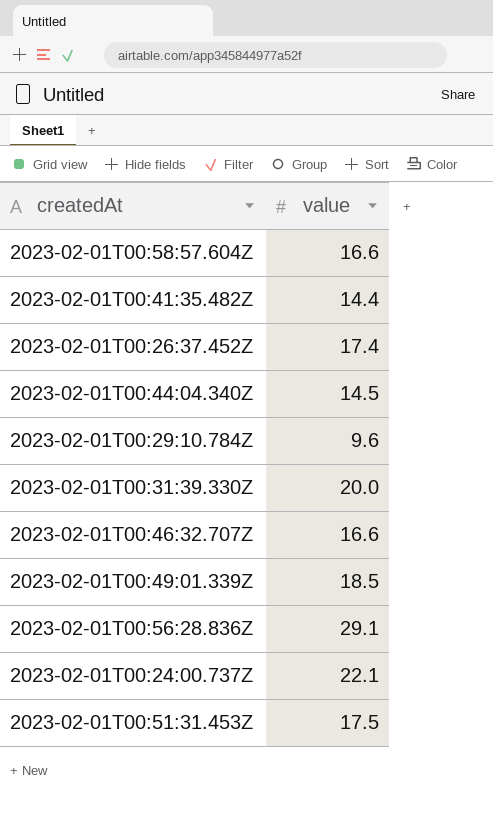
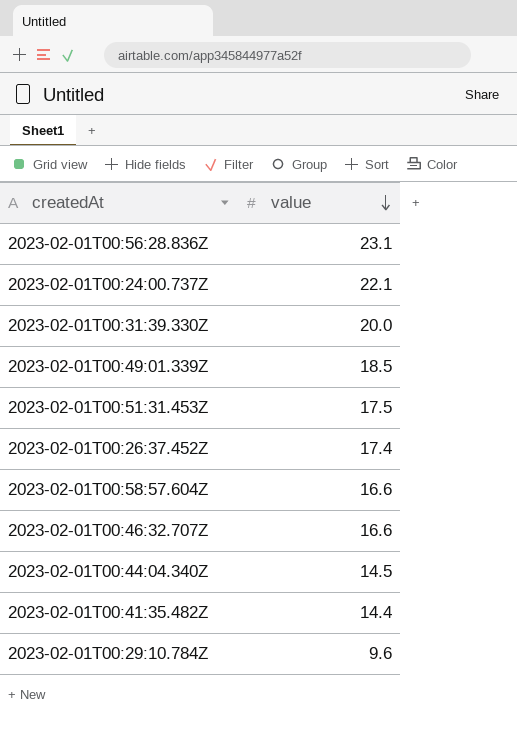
row order: none -> value descending
2023-02-01T00:56:28.836Z | value: 29.1 -> 23.1

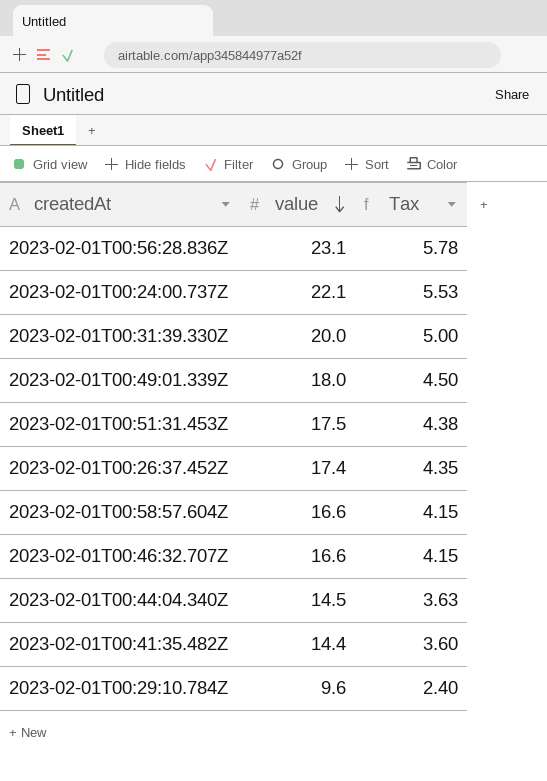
column Tax | formula: none -> [value] * 0.25
2023-02-01T00:49:01.339Z | value: 18.5 -> 18.0

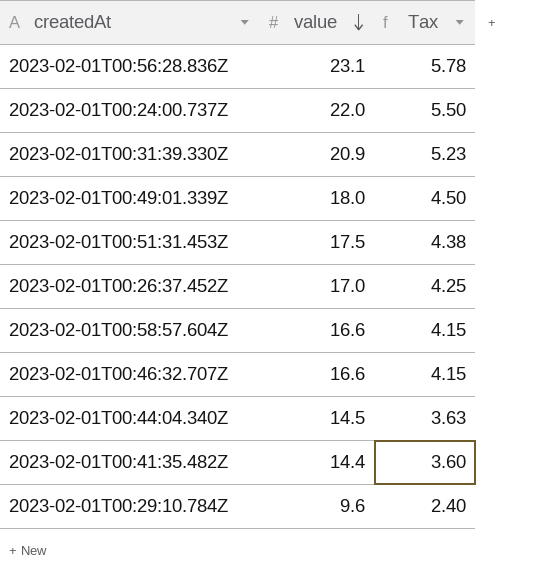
2023-02-01T00:24:00.737Z | value: 22.1 -> 22.0
2023-02-01T00:24:00.737Z | Tax: 5.53 -> 5.50
2023-02-01T00:31:39.330Z | value: 20.0 -> 20.9
2023-02-01T00:31:39.330Z | Tax: 5.00 -> 5.23
2023-02-01T00:26:37.452Z | value: 17.4 -> 17.0
2023-02-01T00:26:37.452Z | Tax: 4.35 -> 4.25

